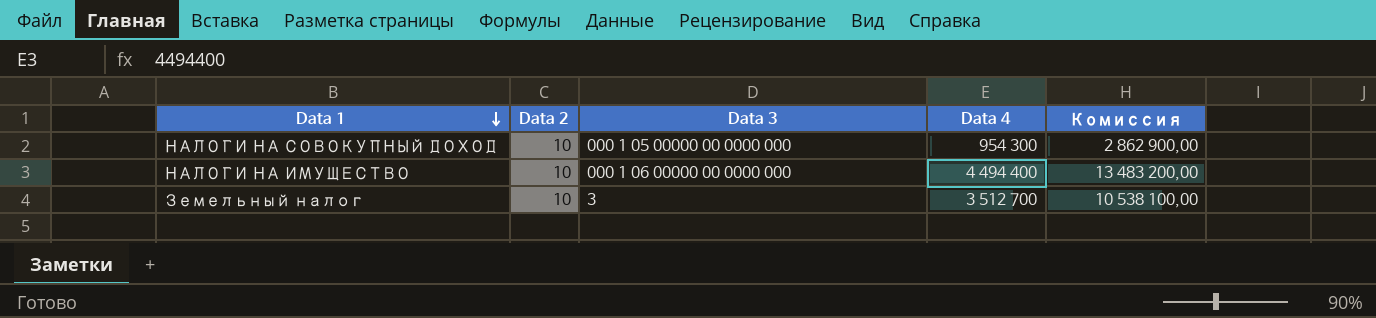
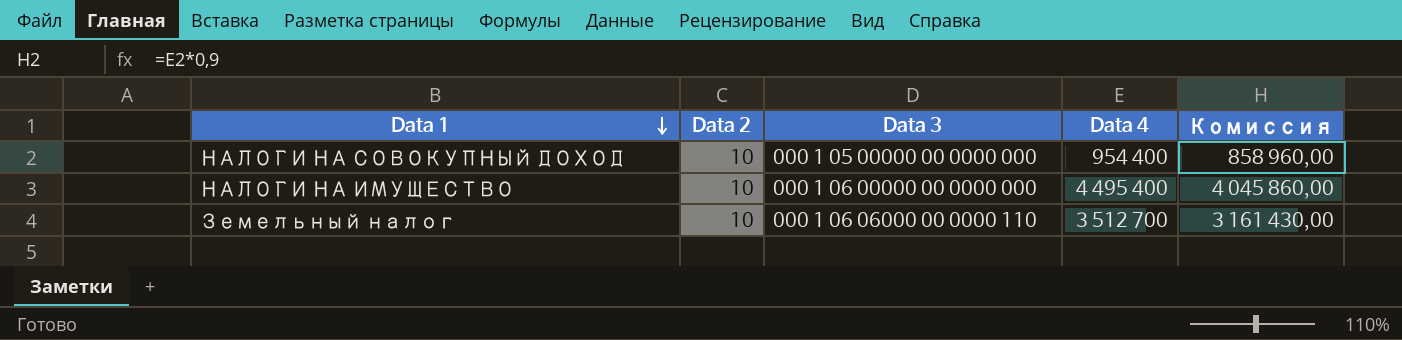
column Комиссия | formula: [Data 4] * 3 -> [Data 4] * 0,9
НАЛОГИ НА СОВОКУПНЫЙ ДОХОД | Data 4: 954 300 -> 954 400
НАЛОГИ НА ИМУЩЕСТВО | Data 4: 4 494 400 -> 4 495 400
Земельный налог | Data 3: 3 -> 000 1 06 06000 00 0000 110

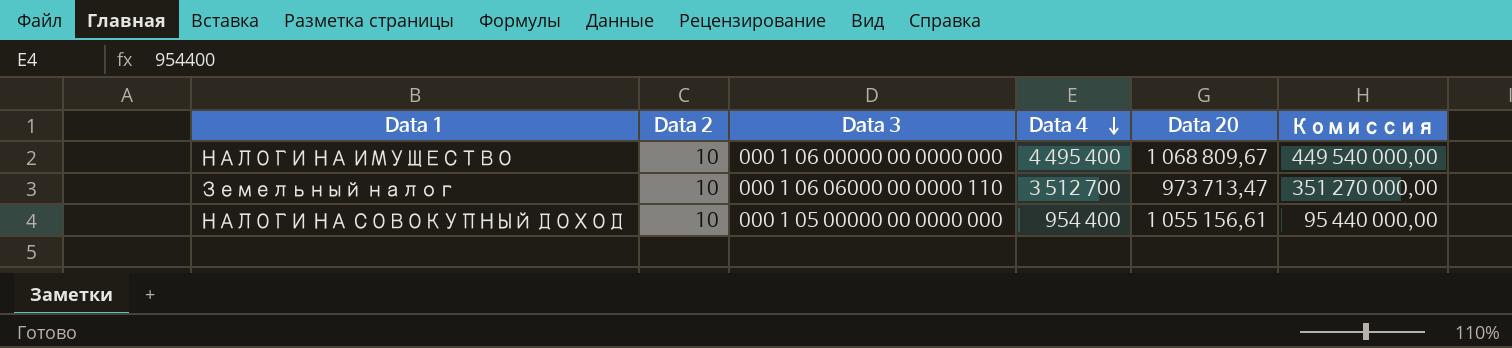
row order: Data 1 descending -> Data 4 descending
column Data 20 | position: none -> 5
column Комиссия | formula: [Data 4] * 0,9 -> [Data 4] * 100

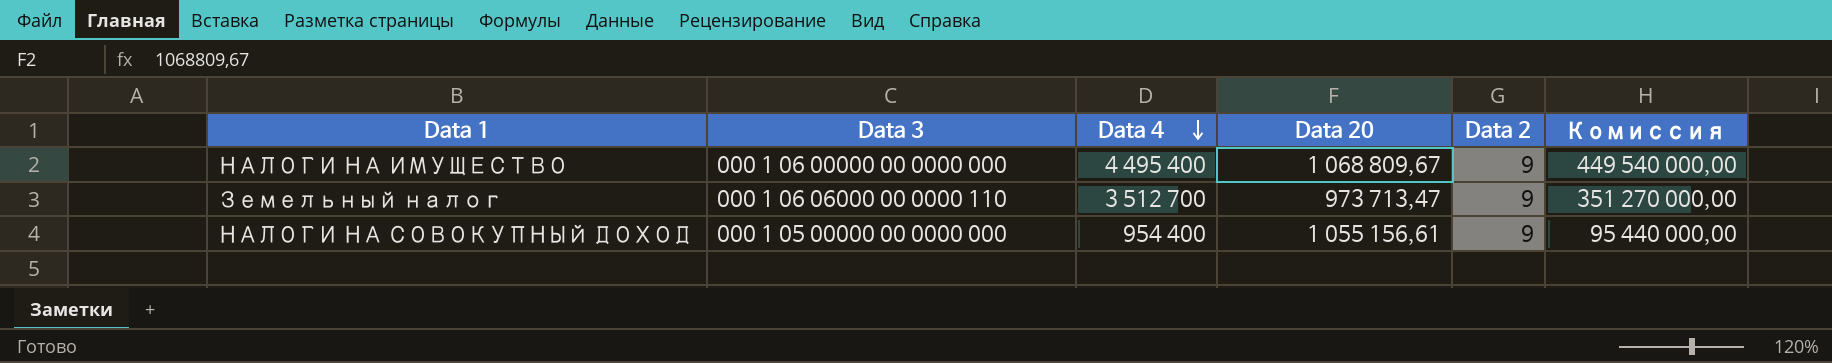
column Data 2 | position: 2 -> 5
НАЛОГИ НА ИМУЩЕСТВО | Data 2: 10 -> 9
Земельный налог | Data 2: 10 -> 9
НАЛОГИ НА СОВОКУПНЫЙ ДОХОД | Data 2: 10 -> 9

